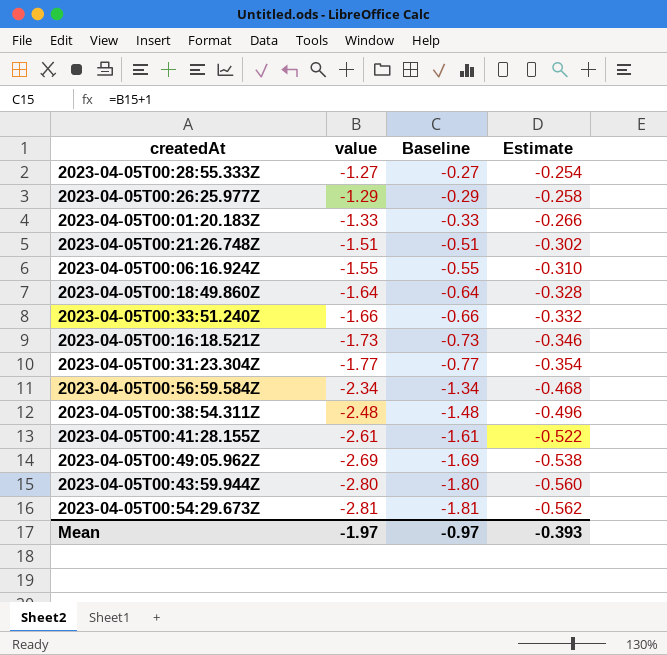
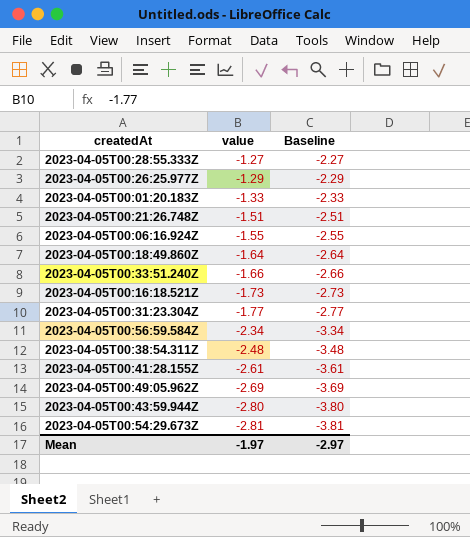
column Estimate | formula: [value] * 0.2 -> none
column Baseline | formula: [value] + 1 -> [value] - 1
Mean | Baseline: -0.97 -> -2.97

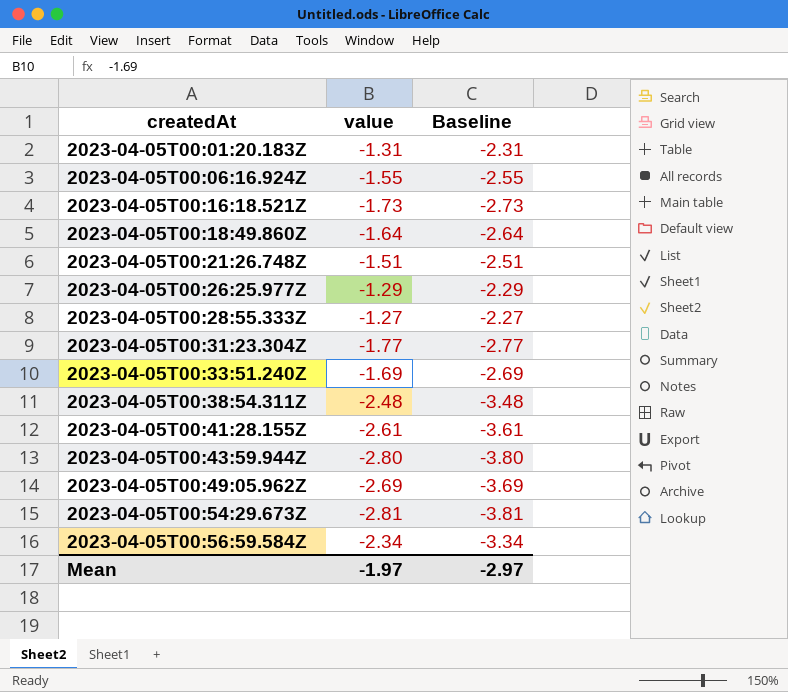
row order: value descending -> createdAt ascending
2023-04-05T00:01:20.183Z | value: -1.33 -> -1.31
2023-04-05T00:01:20.183Z | Baseline: -2.33 -> -2.31
2023-04-05T00:33:51.240Z | value: -1.66 -> -1.69
2023-04-05T00:33:51.240Z | Baseline: -2.66 -> -2.69

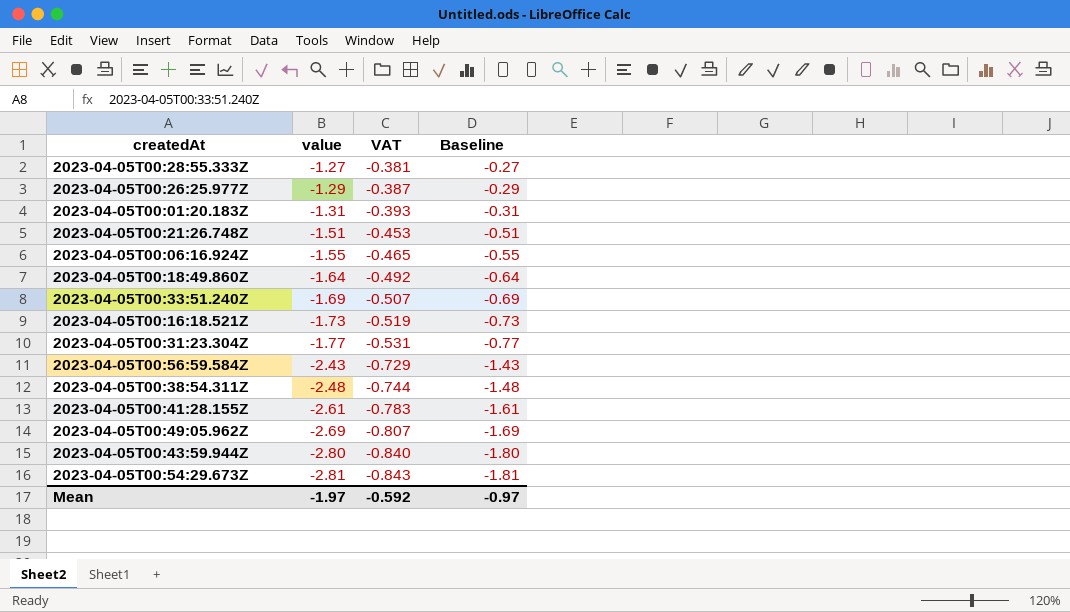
row order: createdAt ascending -> value descending
column VAT | formula: none -> [value] * 0.3
column Baseline | formula: [value] - 1 -> [value] + 1
2023-04-05T00:56:59.584Z | value: -2.34 -> -2.43
Mean | Baseline: -2.97 -> -0.97

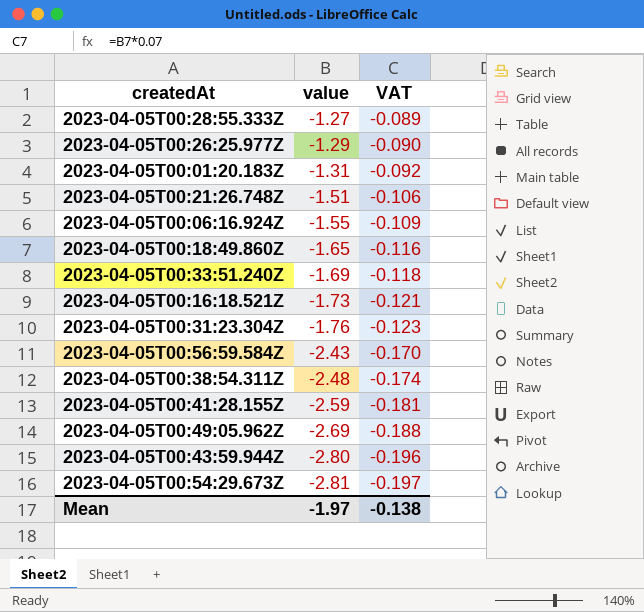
column Baseline | formula: [value] + 1 -> none
column VAT | formula: [value] * 0.3 -> [value] * 0.07
2023-04-05T00:18:49.860Z | value: -1.64 -> -1.65
2023-04-05T00:31:23.304Z | value: -1.77 -> -1.76
2023-04-05T00:41:28.155Z | value: -2.61 -> -2.59
Mean | VAT: -0.592 -> -0.138

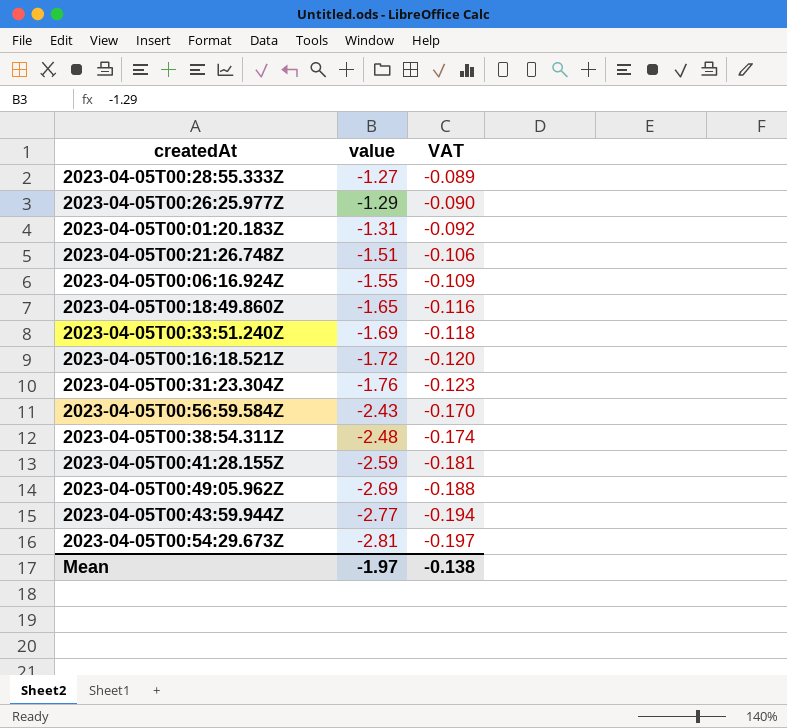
2023-04-05T00:16:18.521Z | value: -1.73 -> -1.72
2023-04-05T00:16:18.521Z | VAT: -0.121 -> -0.120
2023-04-05T00:43:59.944Z | value: -2.80 -> -2.77
2023-04-05T00:43:59.944Z | VAT: -0.196 -> -0.194

